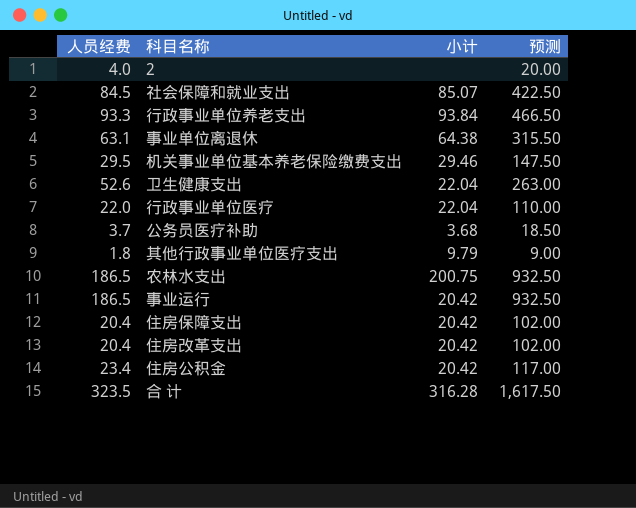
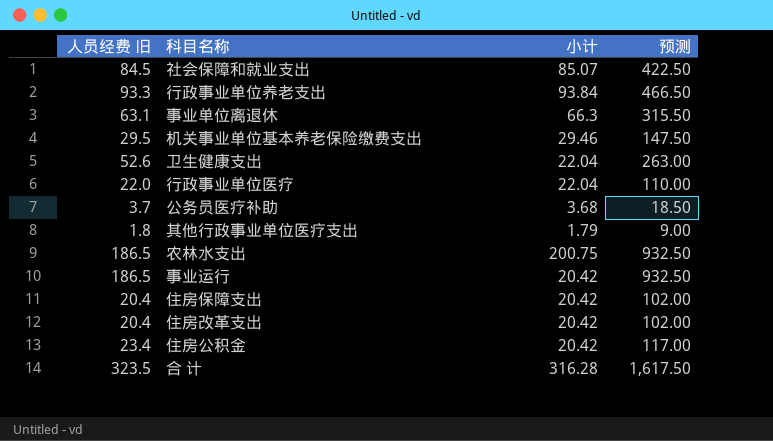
column name: 人员经费 -> 人员经费 旧
row 2: 4.0 | none | 20.00 -> none
事业单位离退休 | 小计: 64.38 -> 66.3
其他行政事业单位医疗支出 | 小计: 9.79 -> 1.79

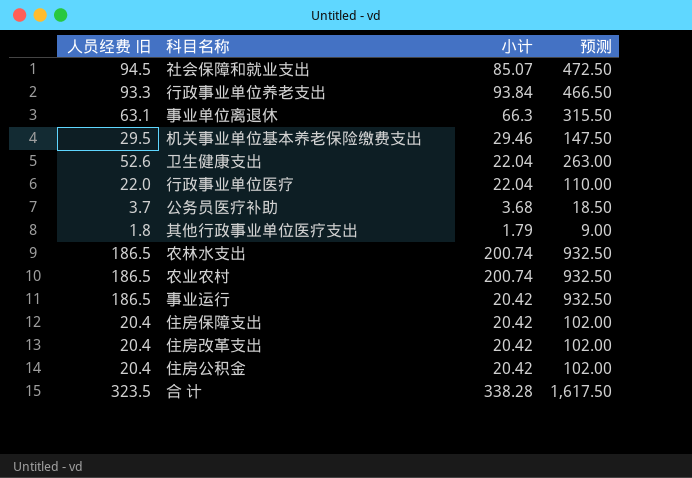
社会保障和就业支出 | 人员经费 旧: 84.5 -> 94.5
社会保障和就业支出 | 预测: 422.50 -> 472.50
农林水支出 | 小计: 200.75 -> 200.74
row 农业农村: none -> 186.5 | 200.74 | 932.50
住房公积金 | 人员经费 旧: 23.4 -> 20.4
住房公积金 | 预测: 117.00 -> 102.00
合 计 | 小计: 316.28 -> 338.28

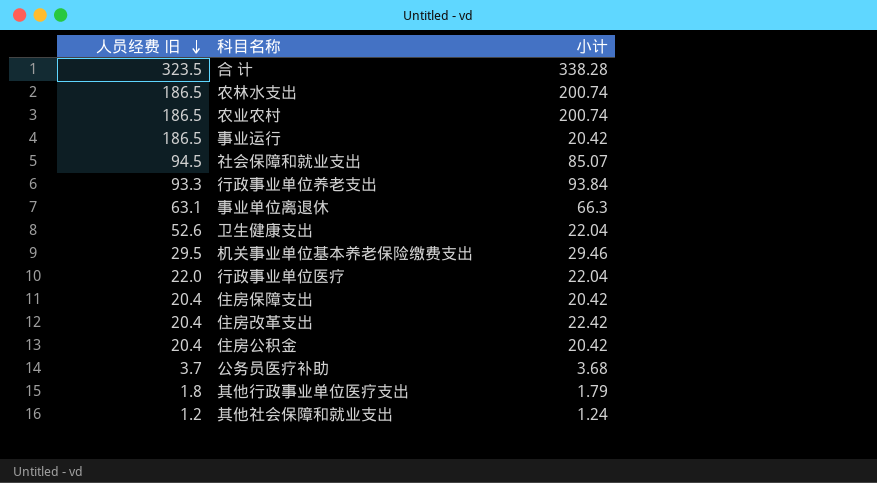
row order: none -> 人员经费 旧 descending
column 预测 | formula: [人员经费 旧] * 5 -> none
住房改革支出 | 小计: 20.42 -> 22.42
row 其他社会保障和就业支出: none -> 1.2 | 1.24

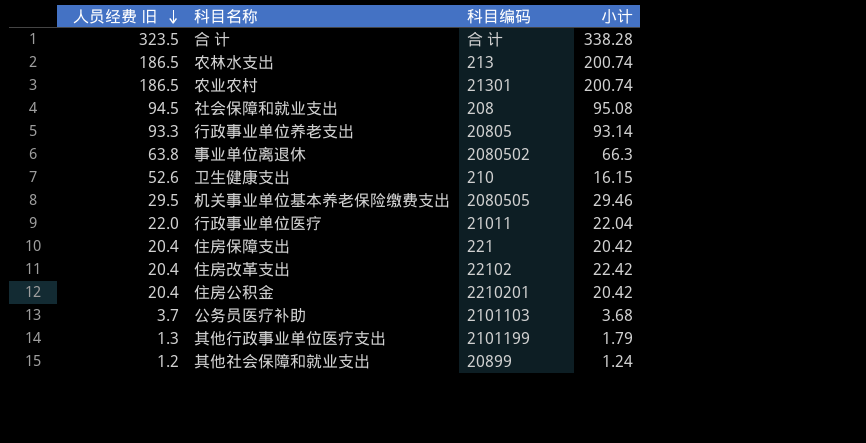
column 科目编码 | position: none -> 3
row 事业运行: 186.5 | 20.42 -> none
社会保障和就业支出 | 小计: 85.07 -> 95.08
行政事业单位养老支出 | 小计: 93.84 -> 93.14
事业单位离退休 | 人员经费 旧: 63.1 -> 63.8
卫生健康支出 | 小计: 22.04 -> 16.15
其他行政事业单位医疗支出 | 人员经费 旧: 1.8 -> 1.3

